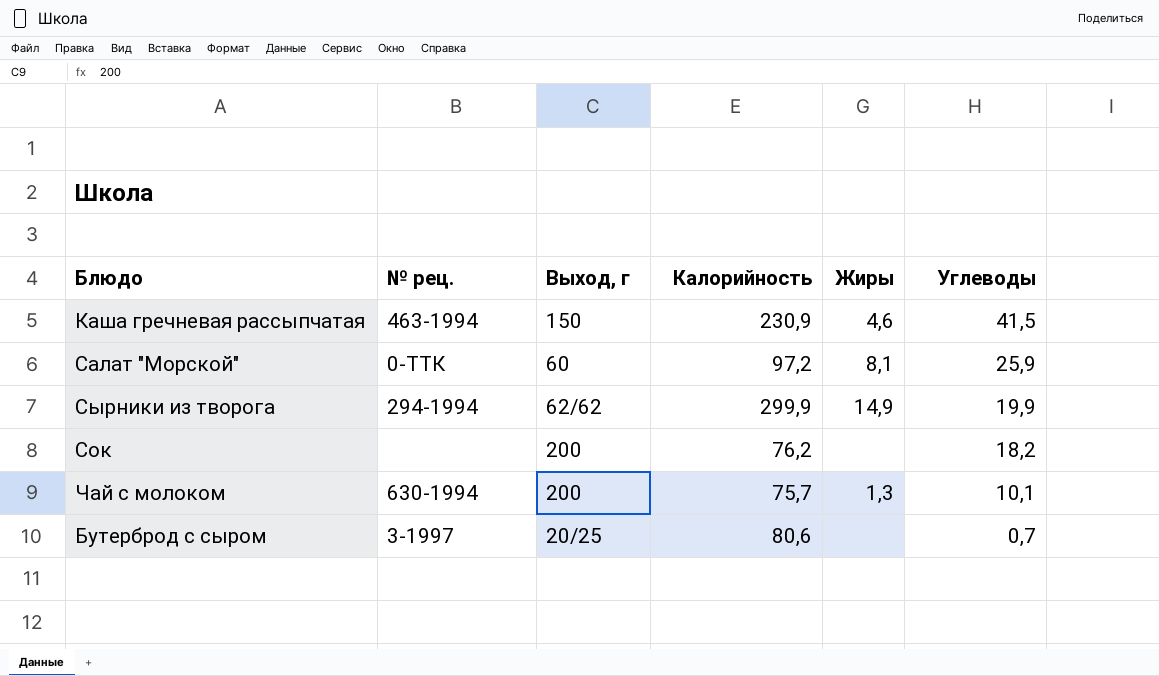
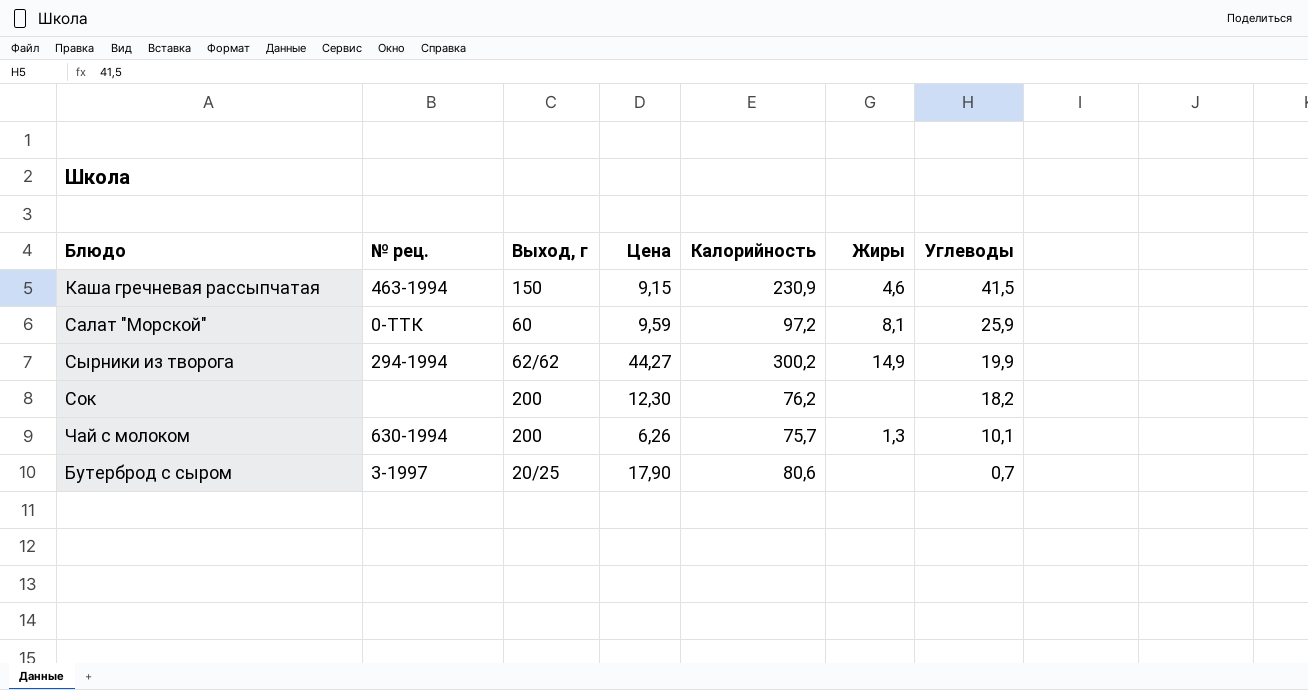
column Цена | position: none -> 4
Сырники из творога | Калорийность: 299,9 -> 300,2

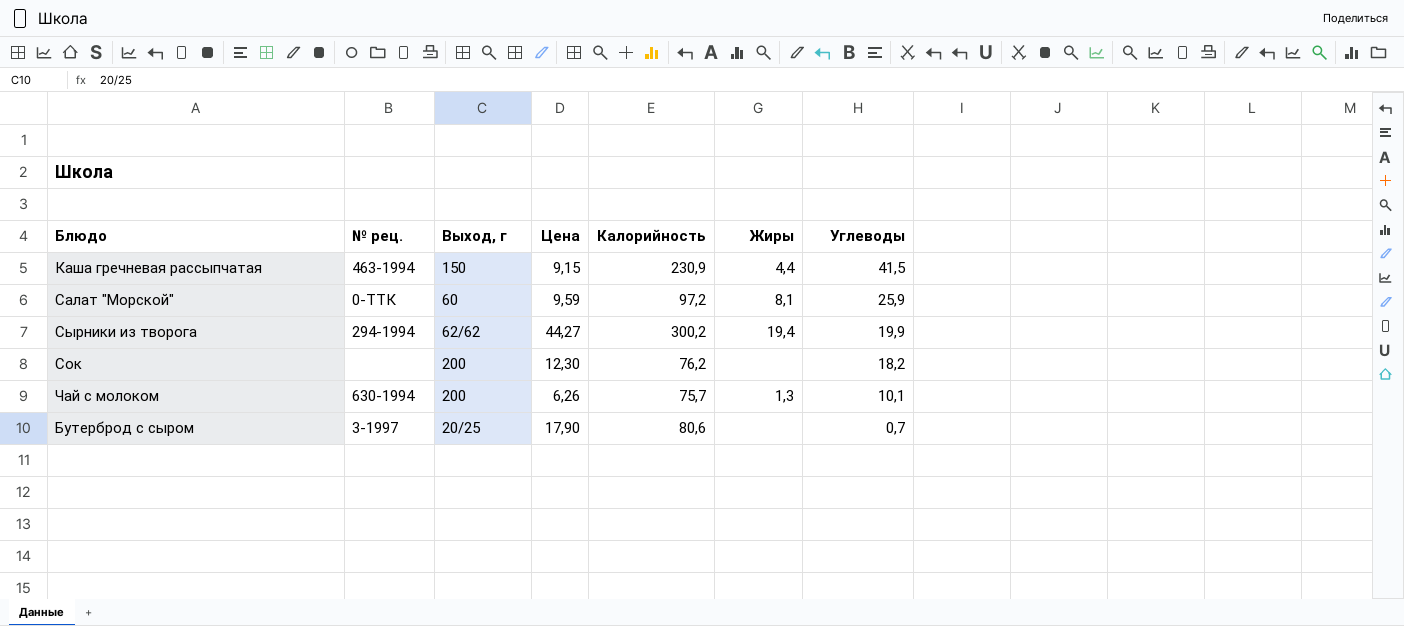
Каша гречневая рассыпчатая | Жиры: 4,6 -> 4,4
Сырники из творога | Жиры: 14,9 -> 19,4

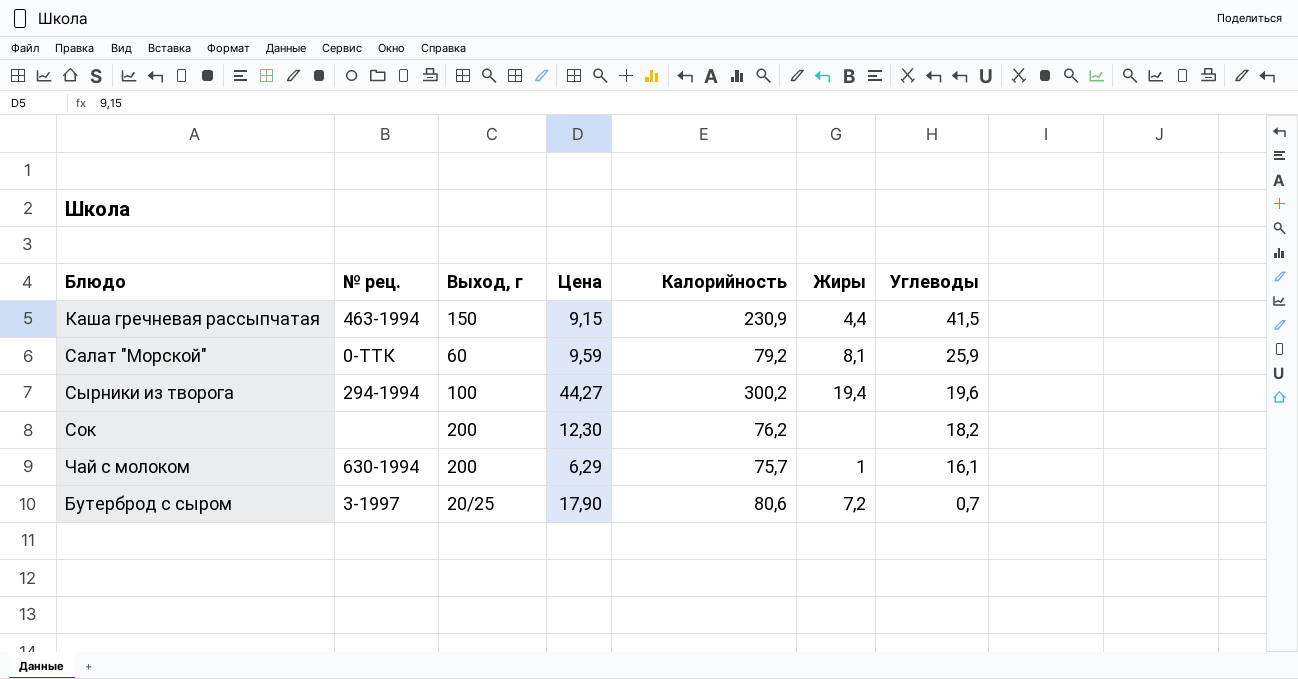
Салат "Морской" | Калорийность: 97,2 -> 79,2
Сырники из творога | Выход, г: 62/62 -> 100
Сырники из творога | Углеводы: 19,9 -> 19,6
Чай с молоком | Цена: 6,26 -> 6,29
Чай с молоком | Жиры: 1,3 -> 1
Чай с молоком | Углеводы: 10,1 -> 16,1
Бутерброд с сыром | Жиры: none -> 7,2

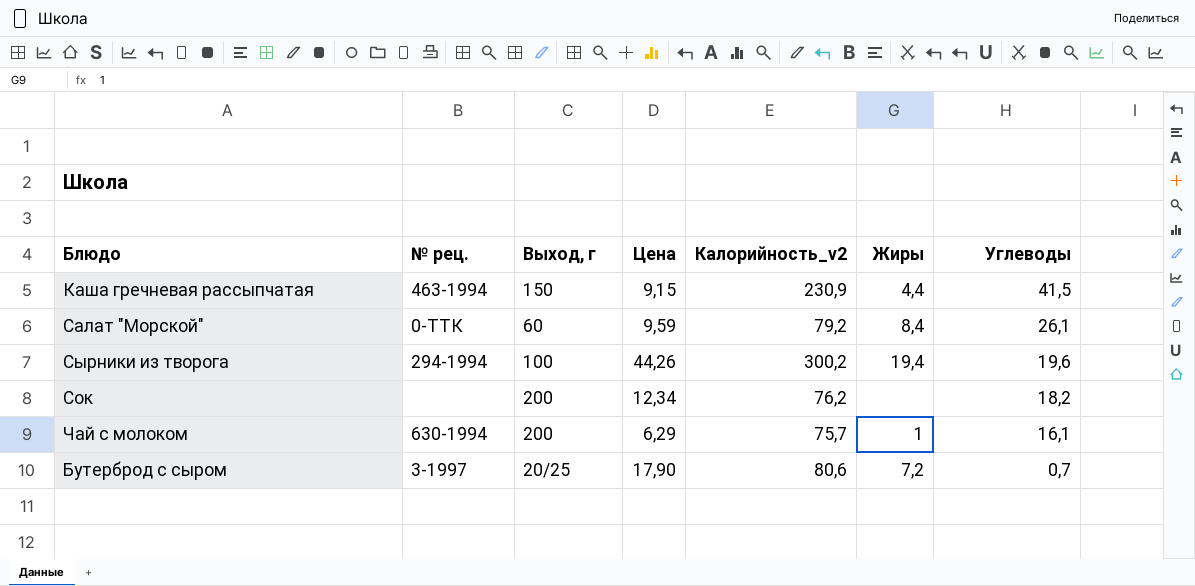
column name: Калорийность -> Калорийность_v2
Салат "Морской" | Жиры: 8,1 -> 8,4
Салат "Морской" | Углеводы: 25,9 -> 26,1
Сырники из творога | Цена: 44,27 -> 44,26
Сок | Цена: 12,30 -> 12,34

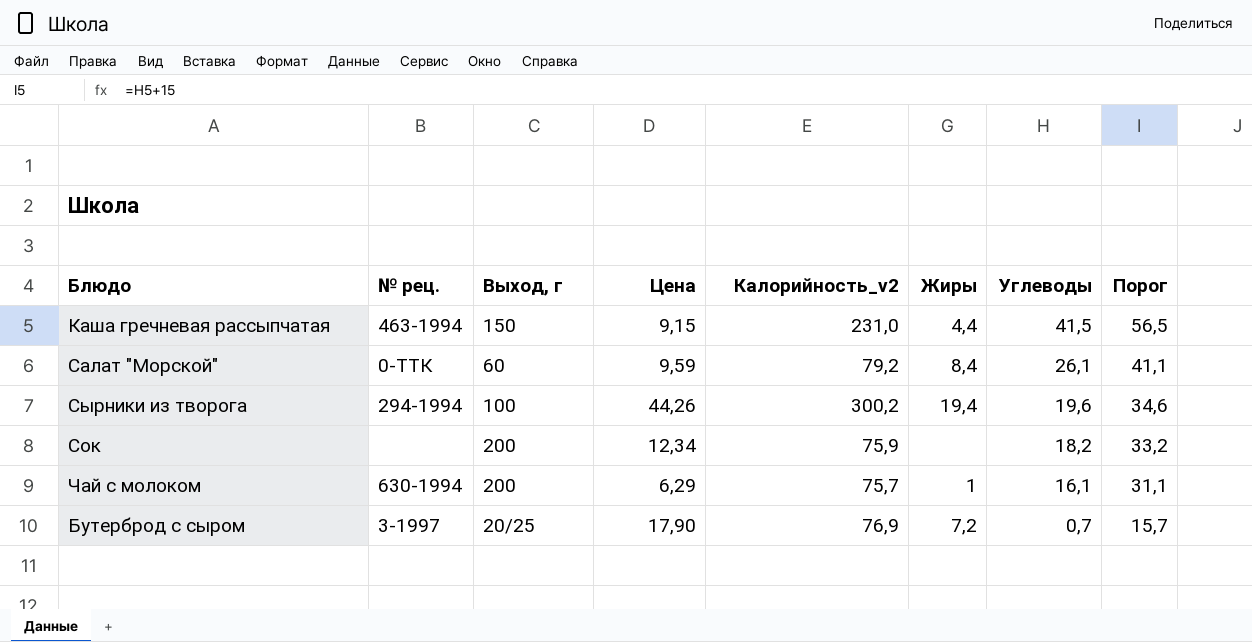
column Порог | formula: none -> [Углеводы] + 15
Каша гречневая рассыпчатая | Калорийность_v2: 230,9 -> 231,0
Сок | Калорийность_v2: 76,2 -> 75,9
Бутерброд с сыром | Калорийность_v2: 80,6 -> 76,9

